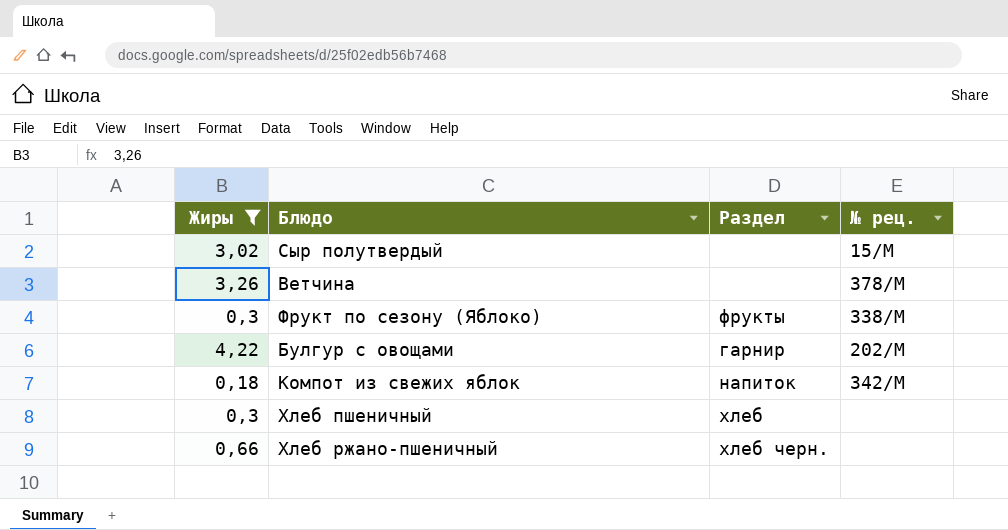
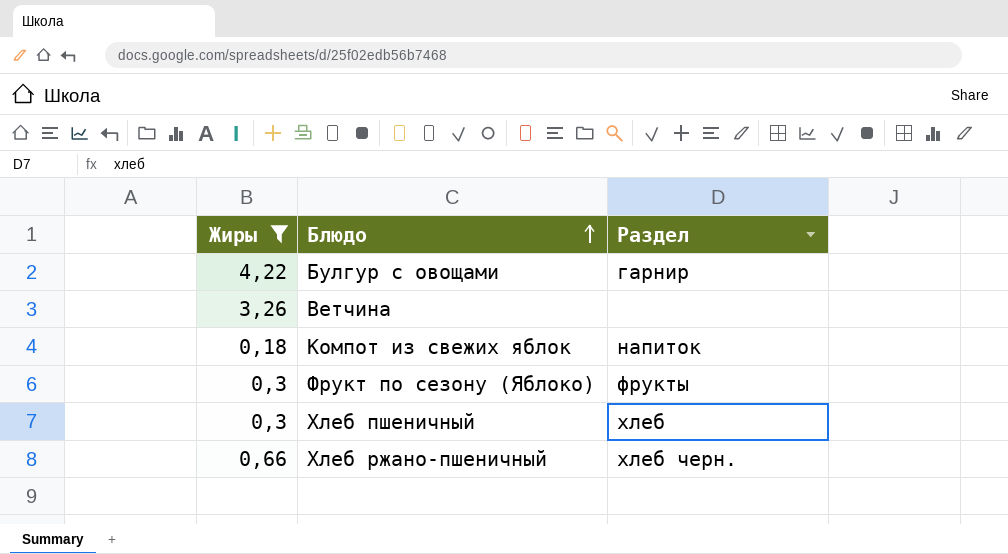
row order: none -> Блюдо ascending
column № рец. | position: 4 -> none
row Сыр полутвердый: 3,02 | none | 15/М -> none

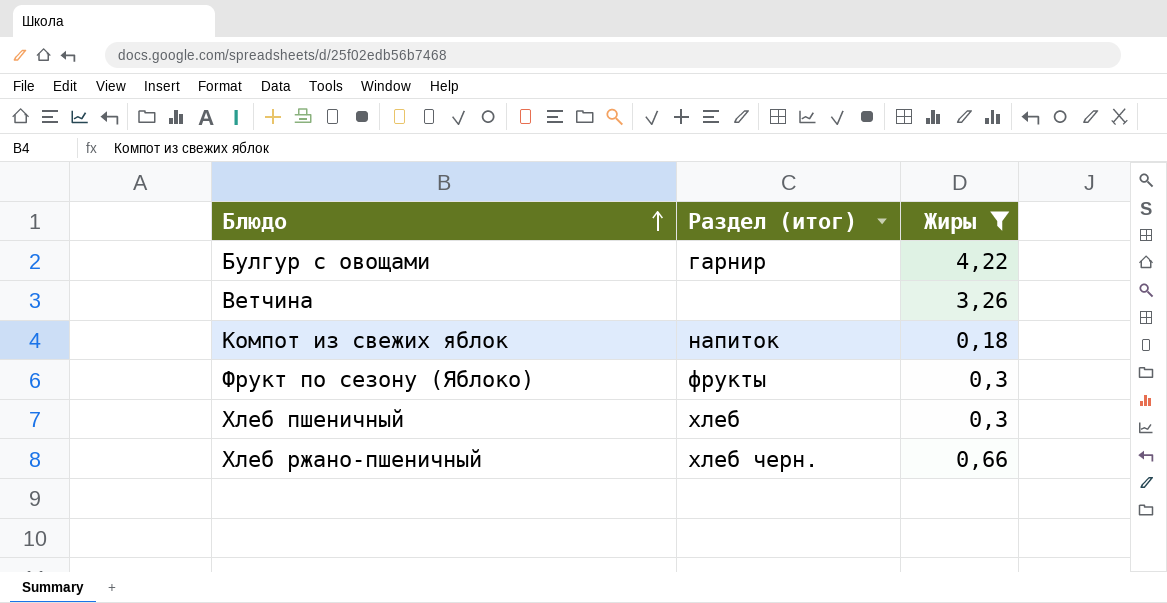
column name: Раздел -> Раздел (итог)
column Жиры | position: 1 -> 3

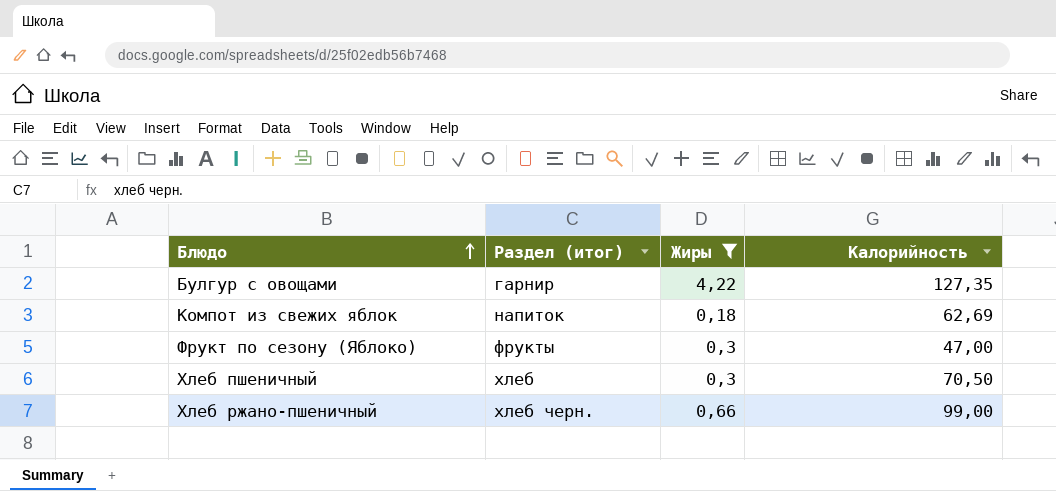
column Калорийность | position: none -> 4
row Ветчина: none | 3,26 -> none

